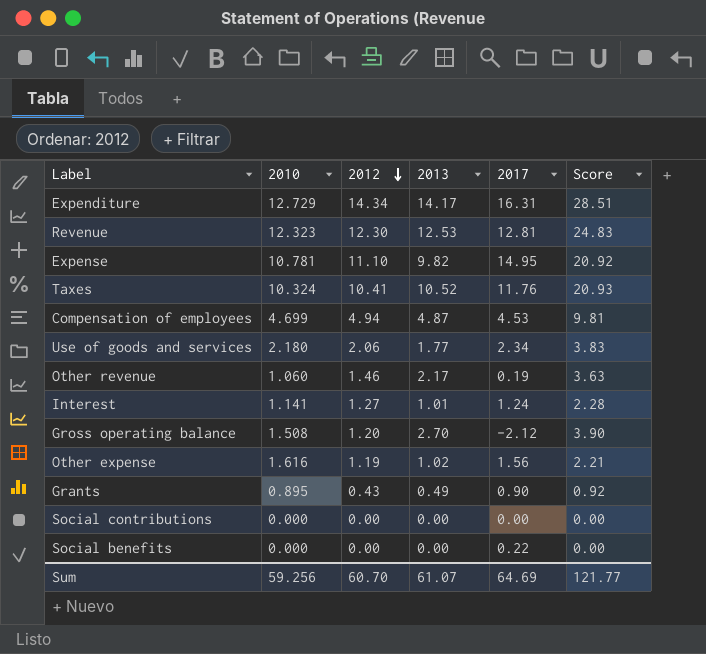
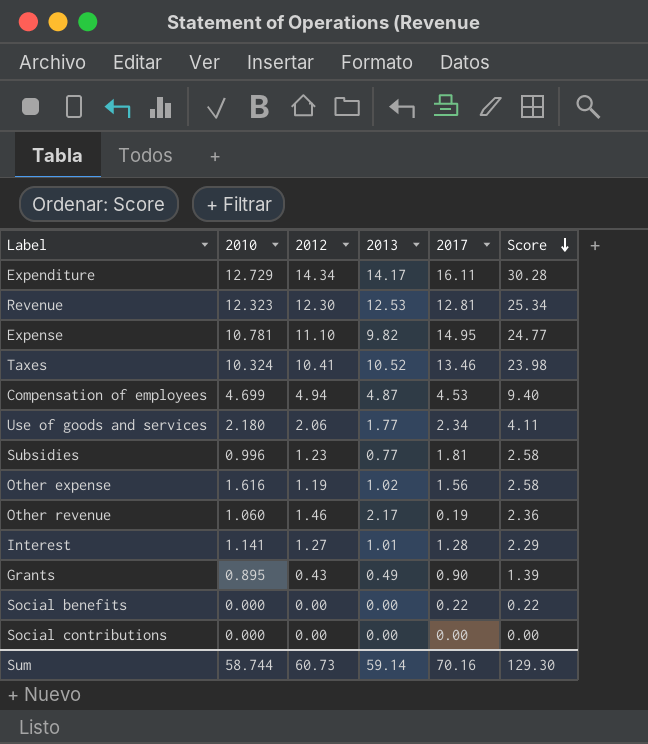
row order: 2012 descending -> Score descending
column Score | formula: [2012] + [2013] -> [2013] + [2017]
row Gross operating balance: 1.508 | 1.20 | 2.70 | -2.12 | 3.90 -> none
Expenditure | 2017: 16.31 -> 16.11
Taxes | 2017: 11.76 -> 13.46
row Subsidies: none -> 0.996 | 1.23 | 0.77 | 1.81 | 2.58
Interest | 2017: 1.24 -> 1.28
Sum | 2010: 59.256 -> 58.744
Sum | 2012: 60.70 -> 60.73
Sum | 2013: 61.07 -> 59.14
Sum | 2017: 64.69 -> 70.16
Sum | Score: 121.77 -> 129.30

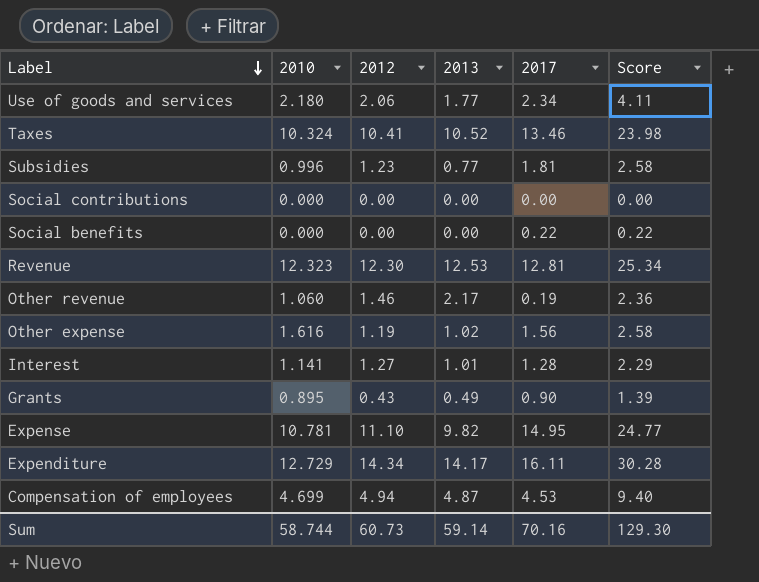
row order: Score descending -> Label descending

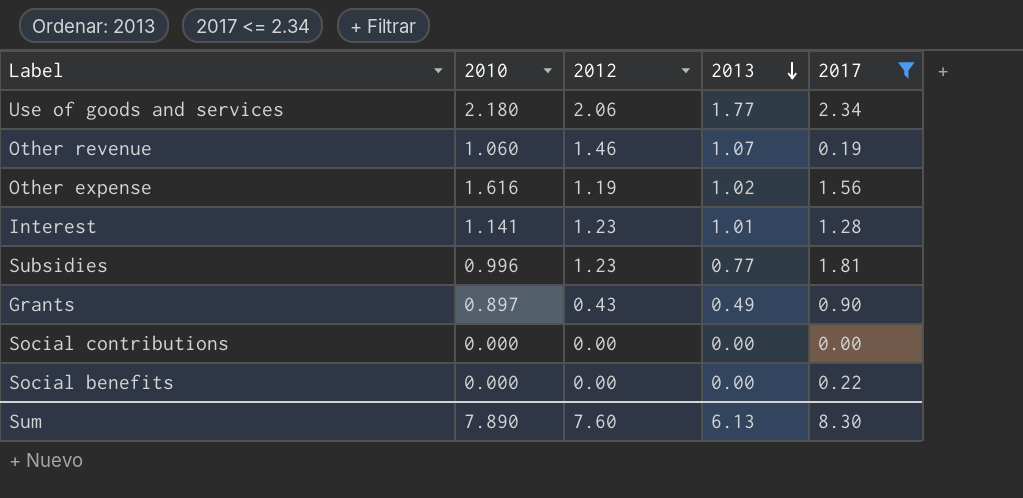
filter: none -> 2017 <= 2.34
row order: Label descending -> 2013 descending
column Score | formula: [2013] + [2017] -> none
Other revenue | 2013: 2.17 -> 1.07
Interest | 2012: 1.27 -> 1.23
Grants | 2010: 0.895 -> 0.897
Sum | 2010: 58.744 -> 7.890
Sum | 2012: 60.73 -> 7.60
Sum | 2013: 59.14 -> 6.13
Sum | 2017: 70.16 -> 8.30

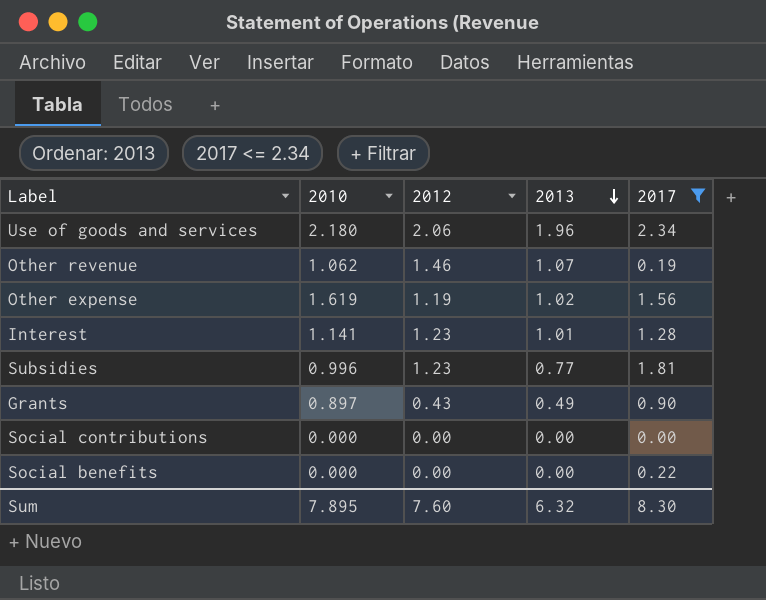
Use of goods and services | 2013: 1.77 -> 1.96
Other revenue | 2010: 1.060 -> 1.062
Other expense | 2010: 1.616 -> 1.619
Sum | 2010: 7.890 -> 7.895
Sum | 2013: 6.13 -> 6.32

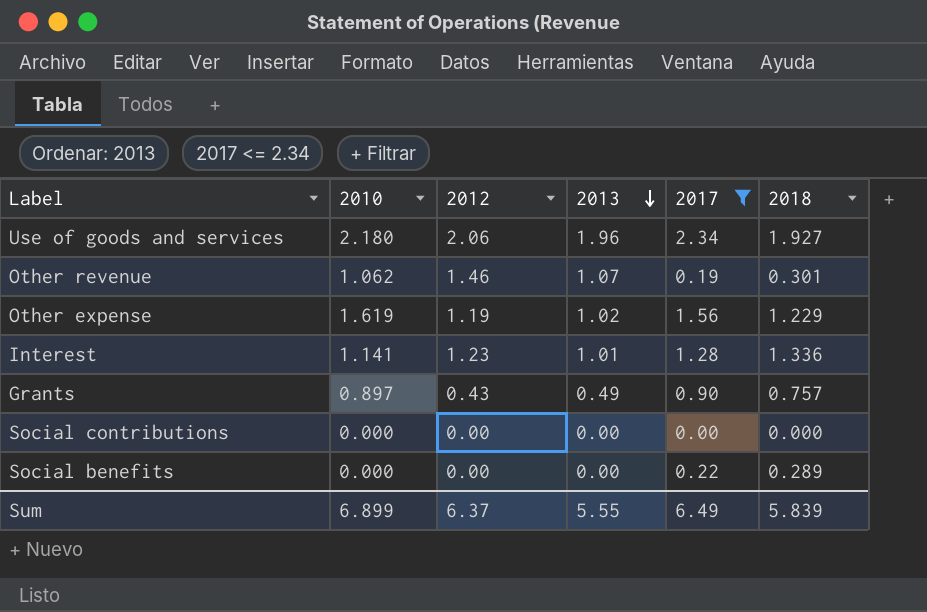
column 2018 | position: none -> 6
row Subsidies: 0.996 | 1.23 | 0.77 | 1.81 -> none
Sum | 2010: 7.895 -> 6.899
Sum | 2012: 7.60 -> 6.37
Sum | 2013: 6.32 -> 5.55
Sum | 2017: 8.30 -> 6.49

